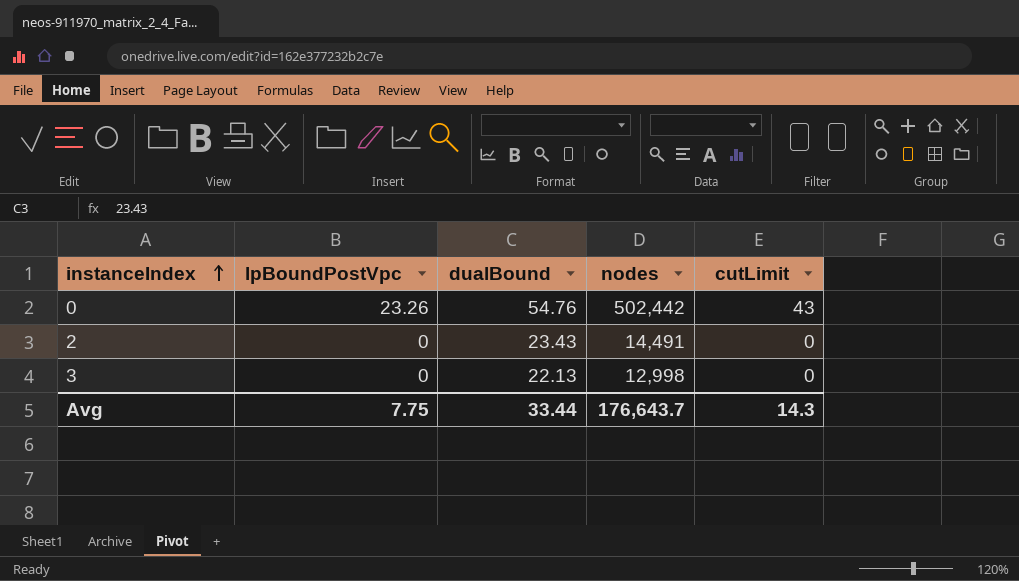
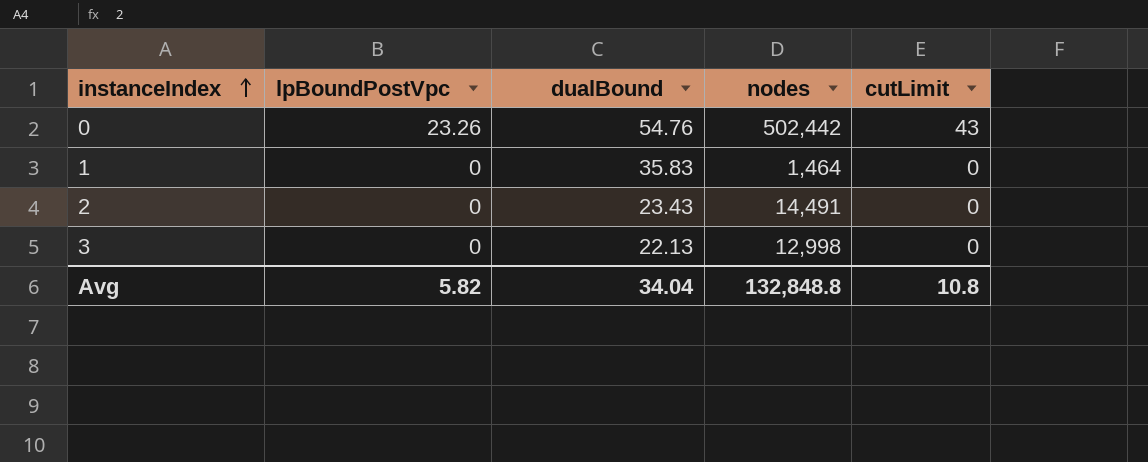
row 1: none -> 0 | 35.83 | 1,464 | 0
Avg | lpBoundPostVpc: 7.75 -> 5.82
Avg | dualBound: 33.44 -> 34.04
Avg | nodes: 176,643.7 -> 132,848.8
Avg | cutLimit: 14.3 -> 10.8

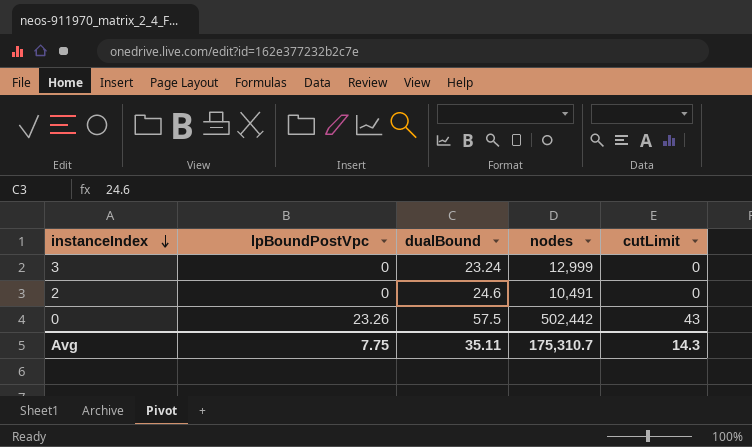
row order: instanceIndex ascending -> instanceIndex descending
row 1: 0 | 35.83 | 1,464 | 0 -> none
3 | dualBound: 22.13 -> 23.24
3 | nodes: 12,998 -> 12,999
2 | dualBound: 23.43 -> 24.6
2 | nodes: 14,491 -> 10,491
0 | dualBound: 54.76 -> 57.5
Avg | lpBoundPostVpc: 5.82 -> 7.75
Avg | dualBound: 34.04 -> 35.11
Avg | nodes: 132,848.8 -> 175,310.7
Avg | cutLimit: 10.8 -> 14.3

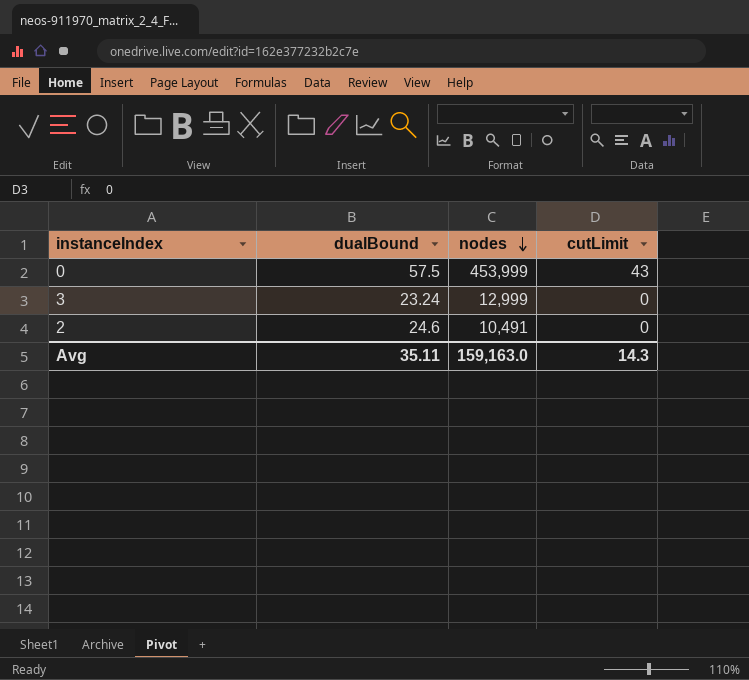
row order: instanceIndex descending -> nodes descending
column lpBoundPostVpc | position: 2 -> none
0 | nodes: 502,442 -> 453,999
Avg | nodes: 175,310.7 -> 159,163.0

